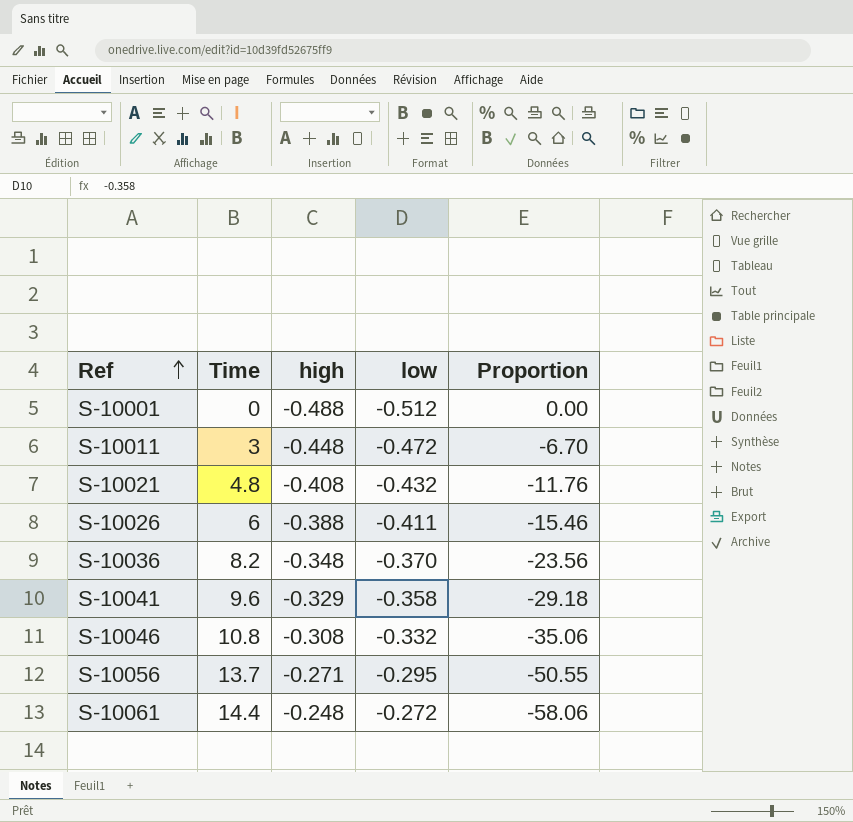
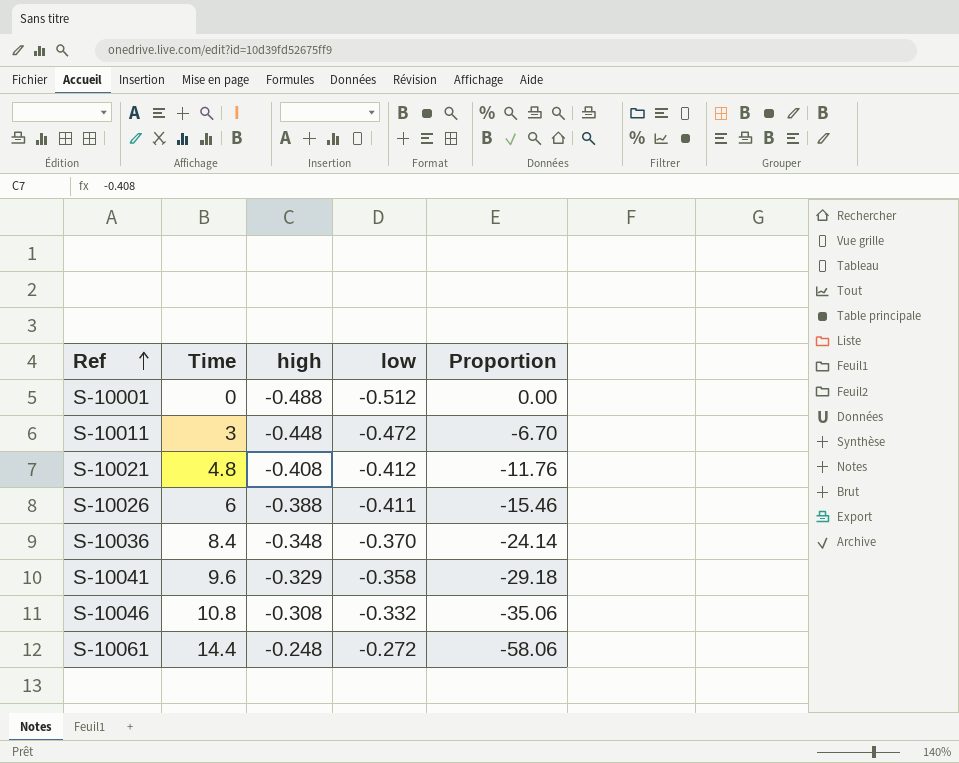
row S-10056: 13.7 | -0.271 | -0.295 | -50.55 -> none
S-10021 | low: -0.432 -> -0.412
S-10036 | Time: 8.2 -> 8.4
S-10036 | Proportion: -23.56 -> -24.14

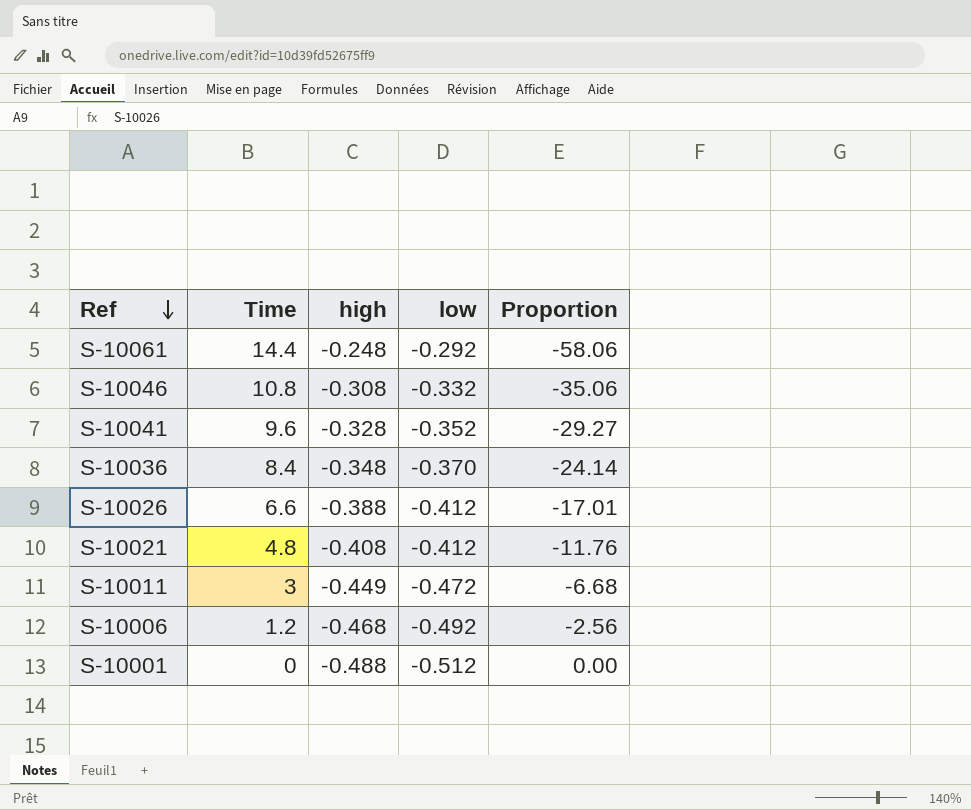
row order: Ref ascending -> Ref descending
S-10061 | low: -0.272 -> -0.292
S-10041 | high: -0.329 -> -0.328
S-10041 | low: -0.358 -> -0.352
S-10041 | Proportion: -29.18 -> -29.27
S-10026 | Time: 6 -> 6.6
S-10026 | low: -0.411 -> -0.412
S-10026 | Proportion: -15.46 -> -17.01
S-10011 | high: -0.448 -> -0.449
S-10011 | Proportion: -6.70 -> -6.68
row S-10006: none -> 1.2 | -0.468 | -0.492 | -2.56

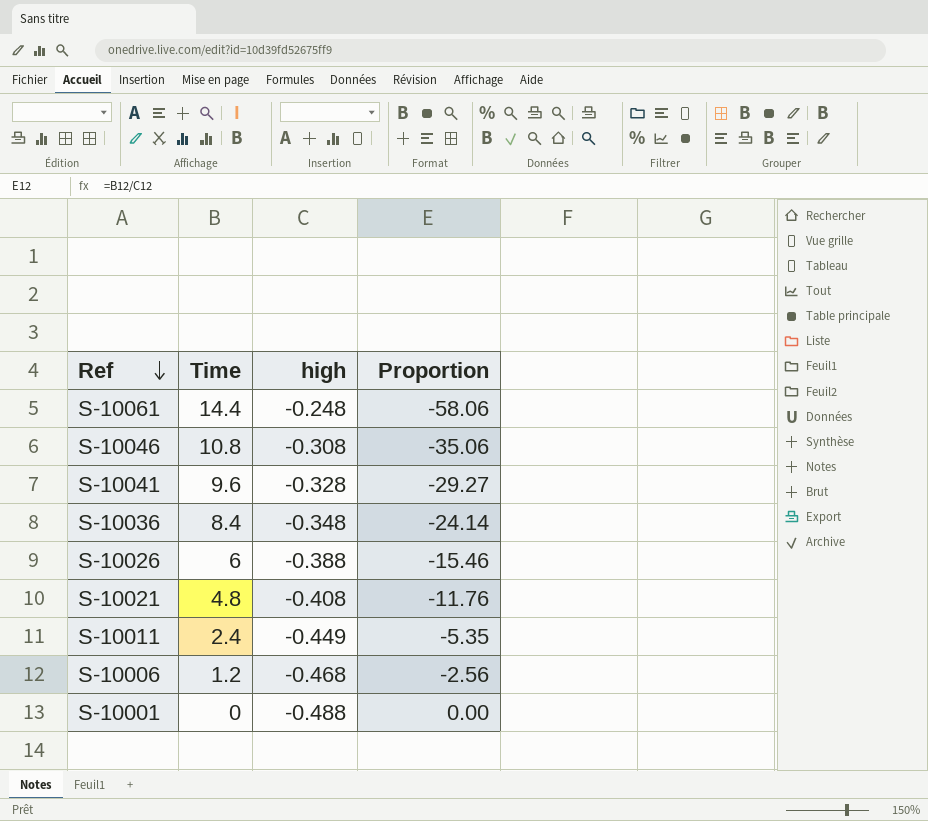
column low | position: 4 -> none
S-10026 | Time: 6.6 -> 6
S-10026 | Proportion: -17.01 -> -15.46
S-10011 | Time: 3 -> 2.4
S-10011 | Proportion: -6.68 -> -5.35

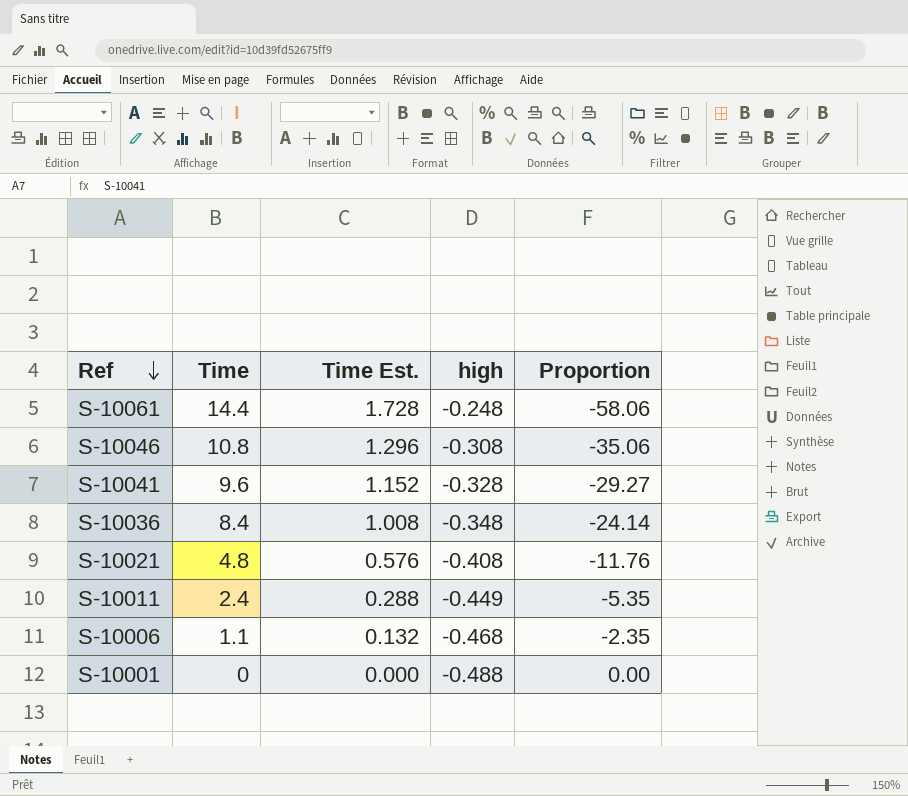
column Time Est. | formula: none -> [Time] * 0.12
row S-10026: 6 | -0.388 | -15.46 -> none
S-10006 | Time: 1.2 -> 1.1
S-10006 | Proportion: -2.56 -> -2.35

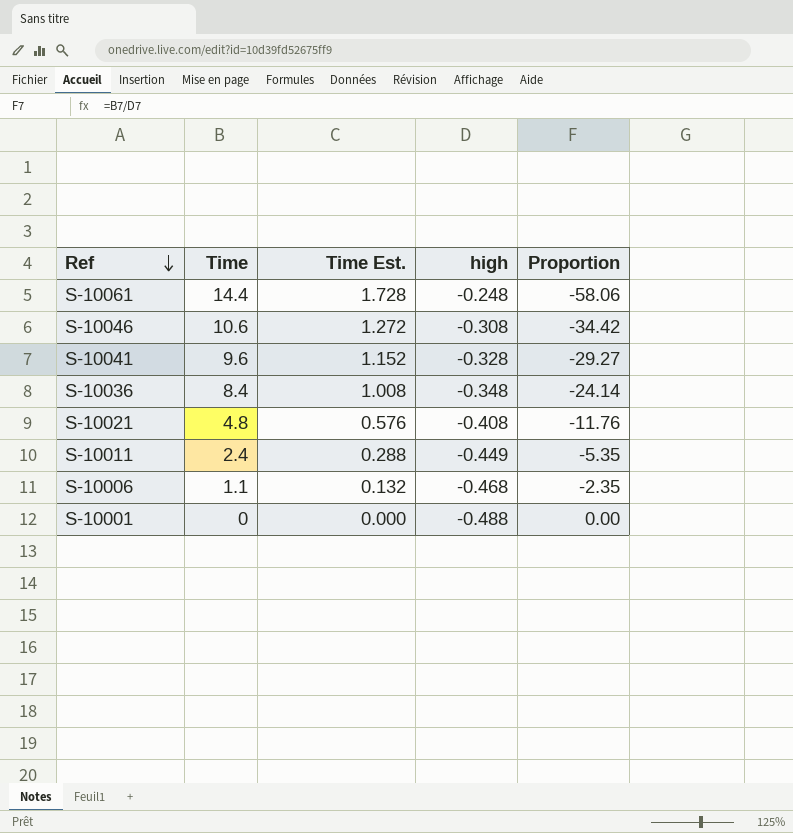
S-10046 | Time: 10.8 -> 10.6
S-10046 | Time Est.: 1.296 -> 1.272
S-10046 | Proportion: -35.06 -> -34.42

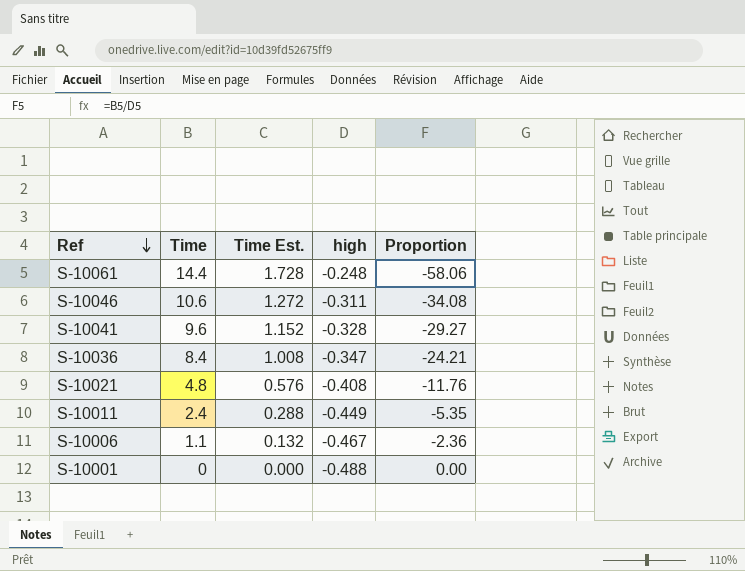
S-10046 | high: -0.308 -> -0.311
S-10046 | Proportion: -34.42 -> -34.08
S-10036 | high: -0.348 -> -0.347
S-10036 | Proportion: -24.14 -> -24.21
S-10006 | high: -0.468 -> -0.467
S-10006 | Proportion: -2.35 -> -2.36

